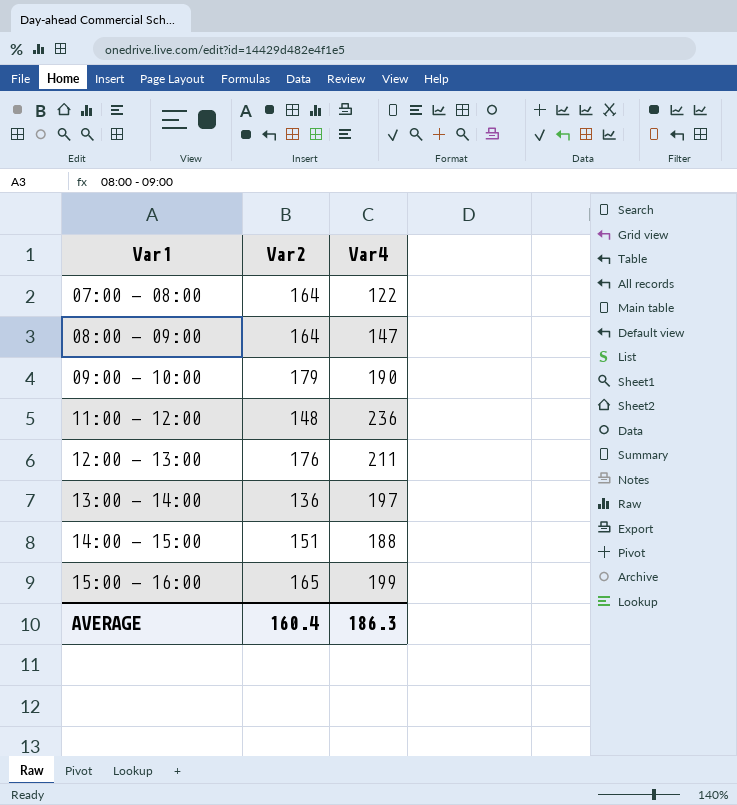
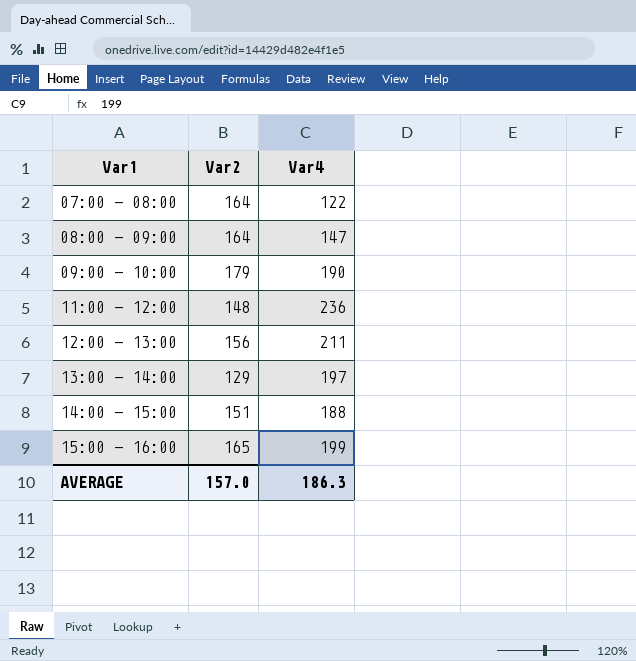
12:00 - 13:00 | Var2: 176 -> 156
13:00 - 14:00 | Var2: 136 -> 129
AVERAGE | Var2: 160.4 -> 157.0

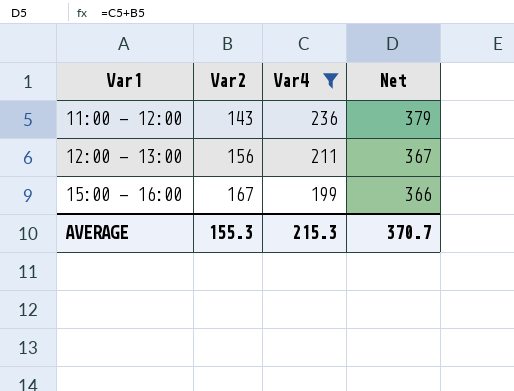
filter: none -> Var4 >= 199
column Net | formula: none -> [Var2] + [Var4]
11:00 - 12:00 | Var2: 148 -> 143
15:00 - 16:00 | Var2: 165 -> 167
AVERAGE | Var2: 157.0 -> 155.3
AVERAGE | Var4: 186.3 -> 215.3

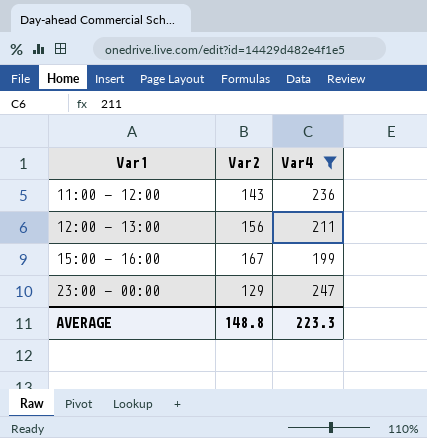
column Net | formula: [Var2] + [Var4] -> none
row 23:00 - 00:00: none -> 129 | 247
AVERAGE | Var2: 155.3 -> 148.8
AVERAGE | Var4: 215.3 -> 223.3

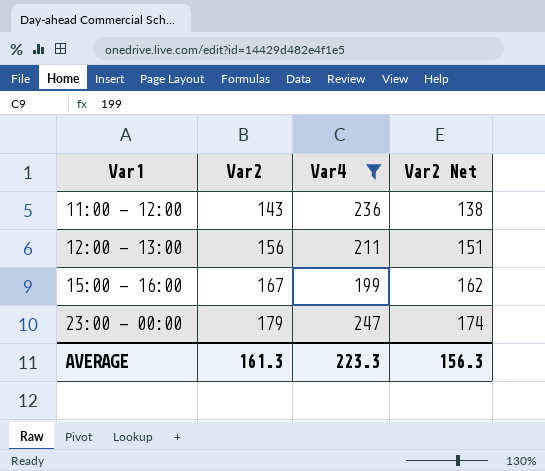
column Var2 Net | formula: none -> [Var2] - 5
23:00 - 00:00 | Var2: 129 -> 179
AVERAGE | Var2: 148.8 -> 161.3

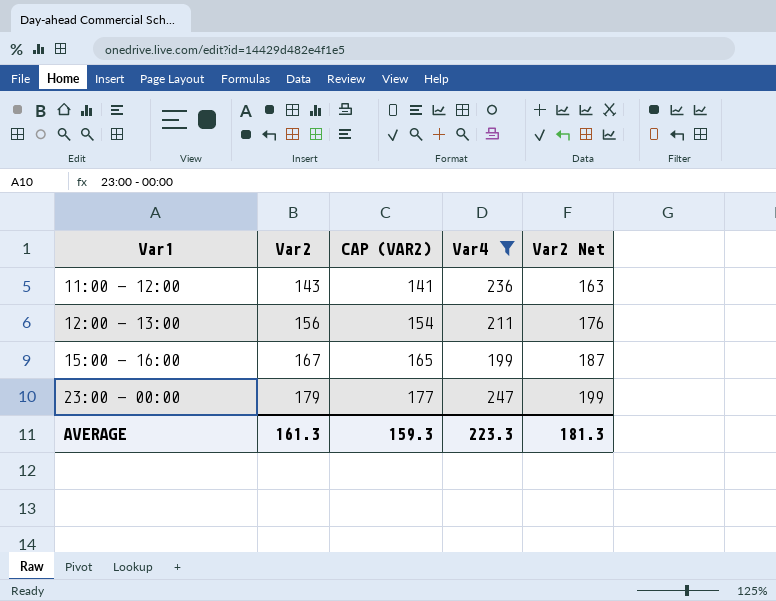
column CAP (VAR2) | formula: none -> [Var2] - 2
column Var2 Net | formula: [Var2] - 5 -> [Var2] + 20
AVERAGE | Var2 Net: 156.3 -> 181.3

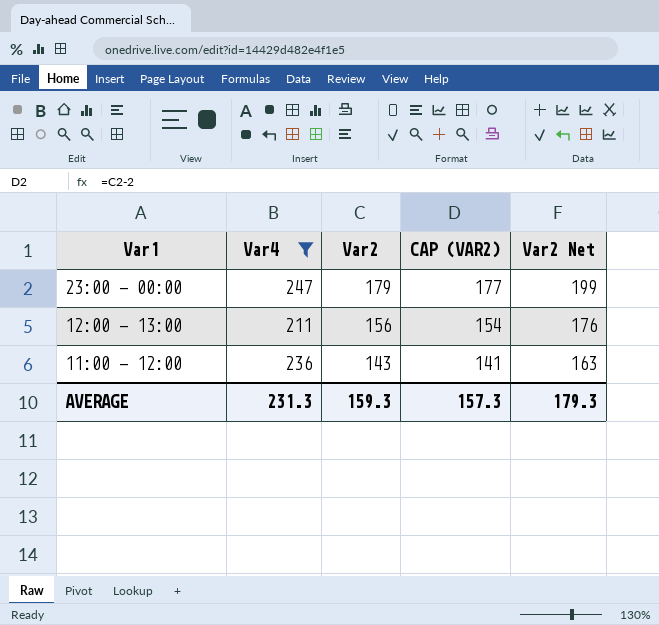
row order: Var1 ascending -> Var1 descending
column Var4 | position: 4 -> 2
row 15:00 - 16:00: 167 | 165 | 199 | 187 -> none
AVERAGE | Var4: 223.3 -> 231.3
AVERAGE | Var2: 161.3 -> 159.3
AVERAGE | CAP (VAR2): 159.3 -> 157.3
AVERAGE | Var2 Net: 181.3 -> 179.3

